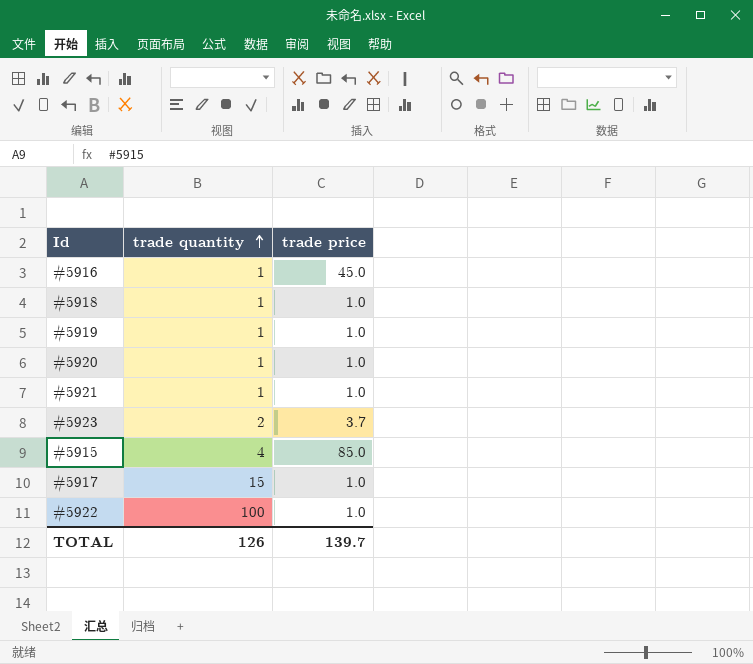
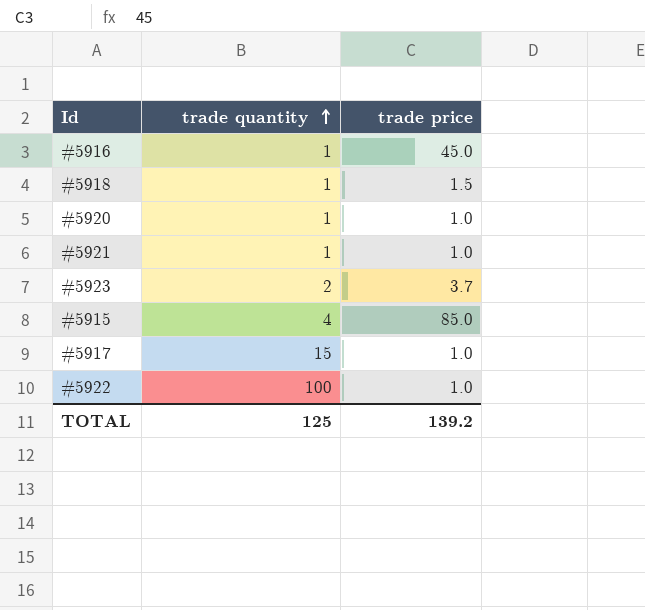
row #5919: 1 | 1.0 -> none
#5918 | trade price: 1.0 -> 1.5
TOTAL | trade quantity: 126 -> 125
TOTAL | trade price: 139.7 -> 139.2

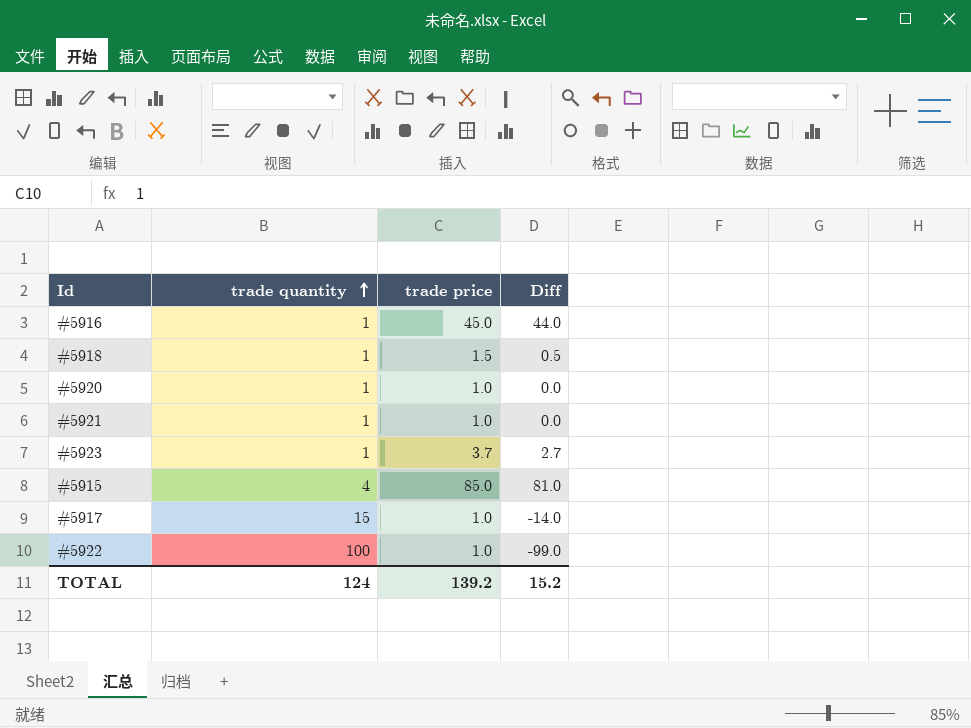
column Diff | formula: none -> [trade price] - [trade quantity]
#5923 | trade quantity: 2 -> 1
TOTAL | trade quantity: 125 -> 124

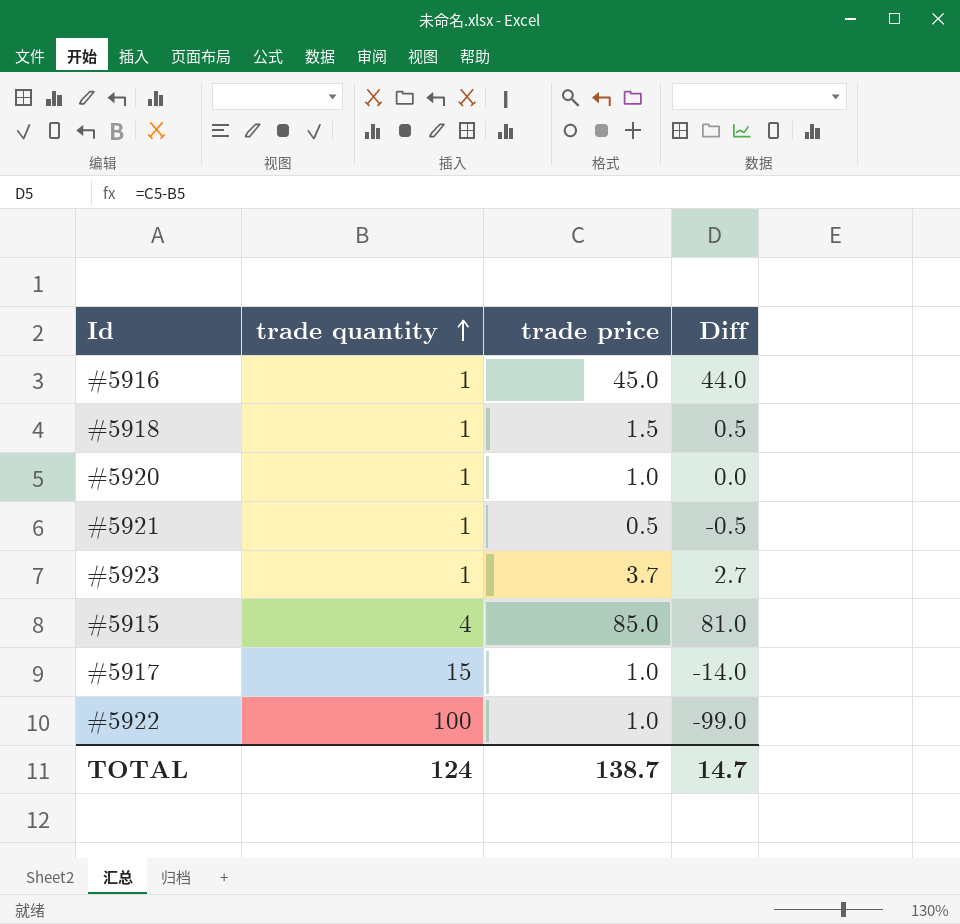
#5921 | trade price: 1.0 -> 0.5
#5921 | Diff: 0.0 -> -0.5
TOTAL | trade price: 139.2 -> 138.7
TOTAL | Diff: 15.2 -> 14.7

